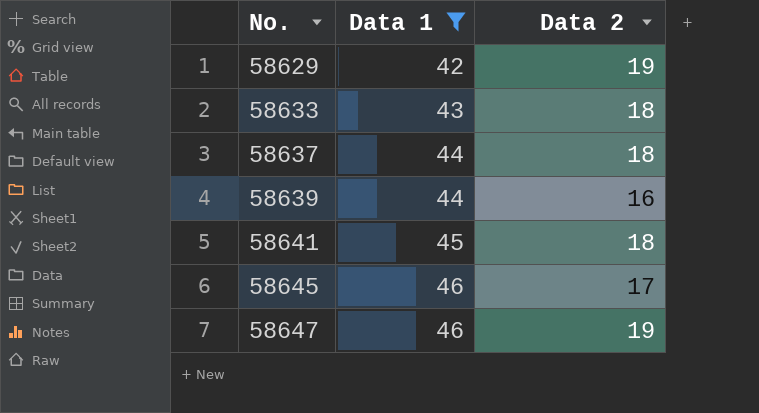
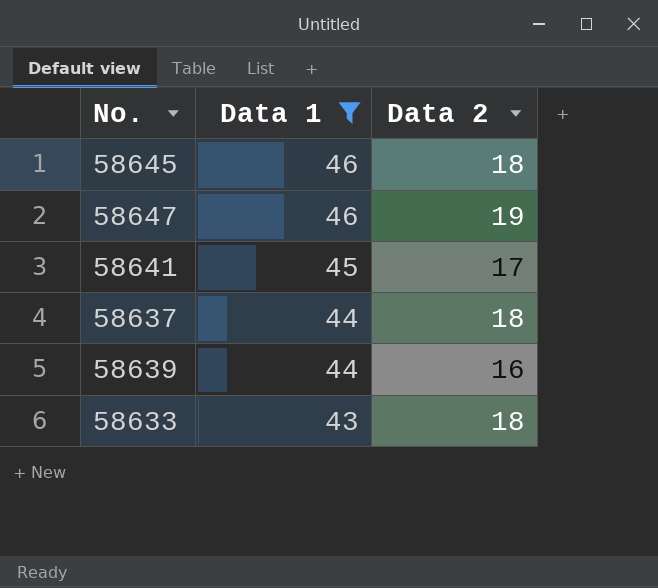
row order: No. ascending -> Data 1 descending
row 58629: 42 | 19 -> none
58645 | Data 2: 17 -> 18
58641 | Data 2: 18 -> 17

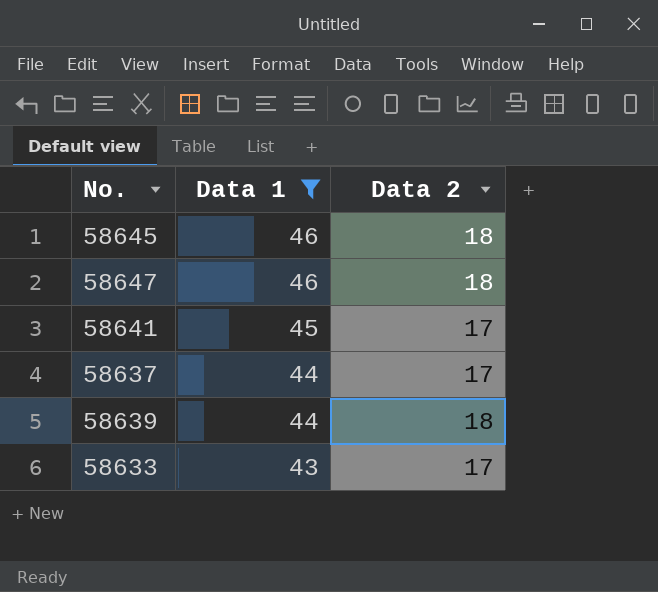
58647 | Data 2: 19 -> 18
58637 | Data 2: 18 -> 17
58639 | Data 2: 16 -> 18
58633 | Data 2: 18 -> 17

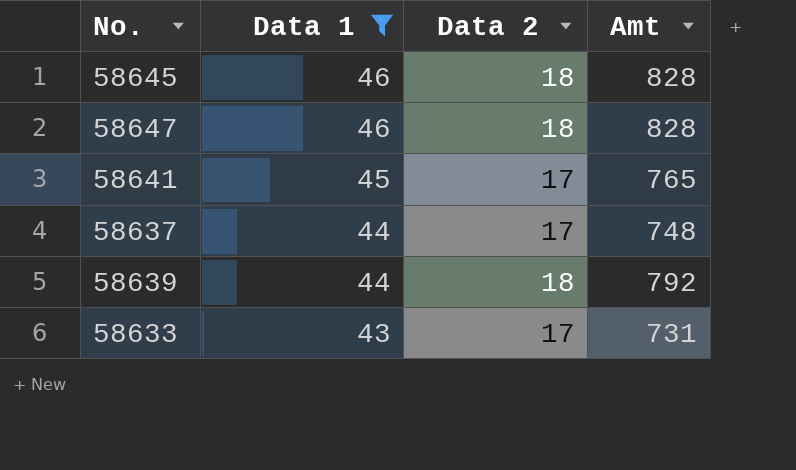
column Amt | formula: none -> [Data 1] * [Data 2]

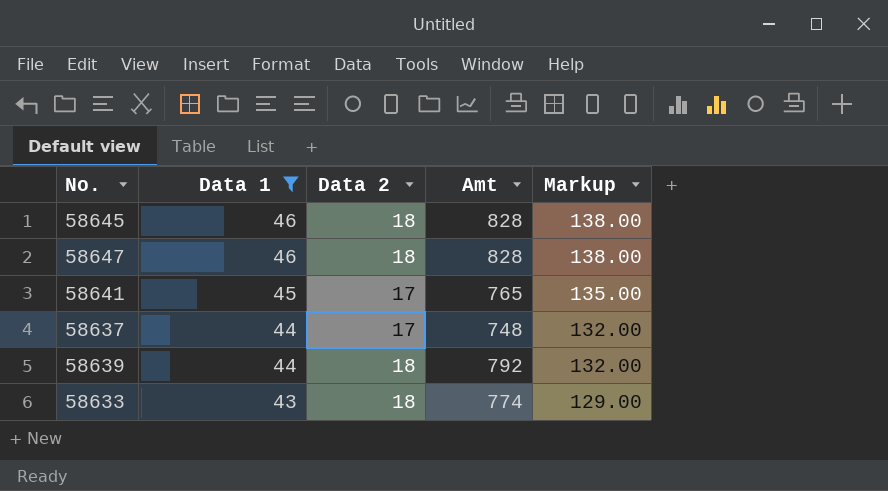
column Markup | formula: none -> [Data 1] * 3
58633 | Data 2: 17 -> 18
58633 | Amt: 731 -> 774

